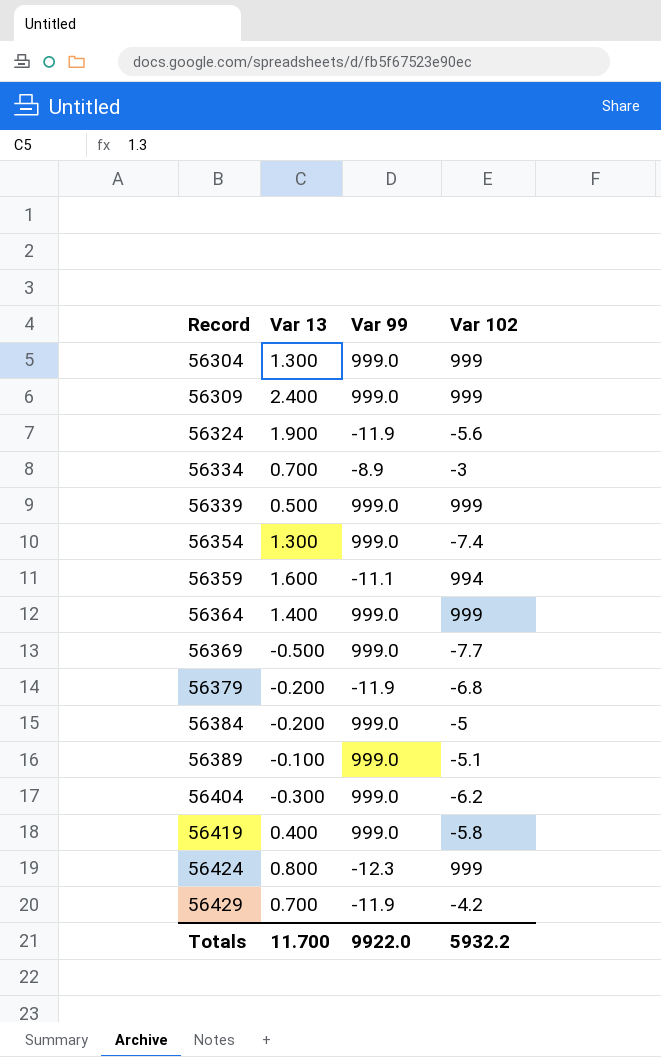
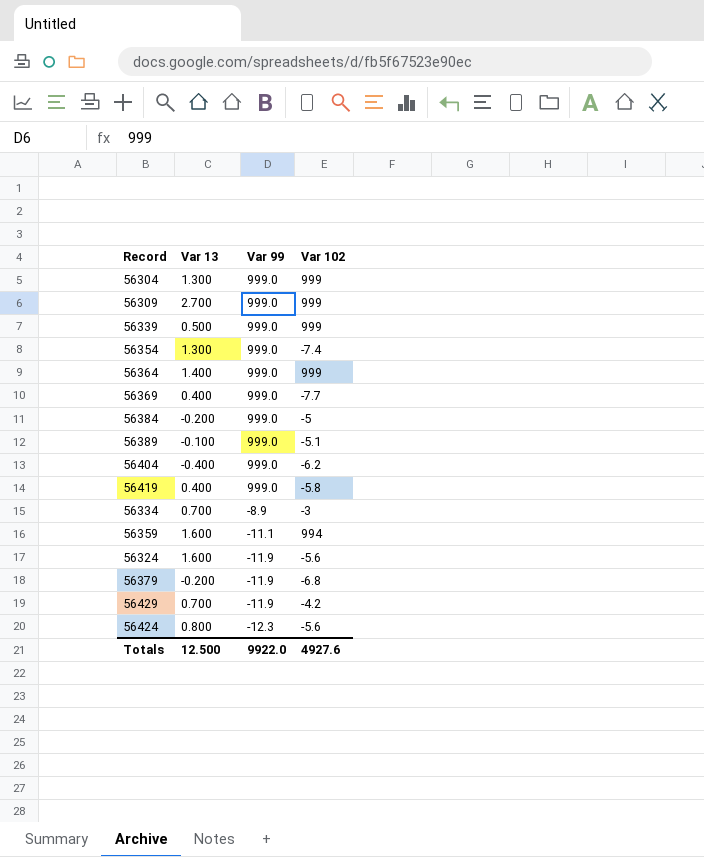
row order: Record ascending -> Var 99 descending
56309 | Var 13: 2.400 -> 2.700
56369 | Var 13: -0.500 -> 0.400
56404 | Var 13: -0.300 -> -0.400
56324 | Var 13: 1.900 -> 1.600
56424 | Var 102: 999 -> -5.6
Totals | Var 13: 11.700 -> 12.500
Totals | Var 102: 5932.2 -> 4927.6

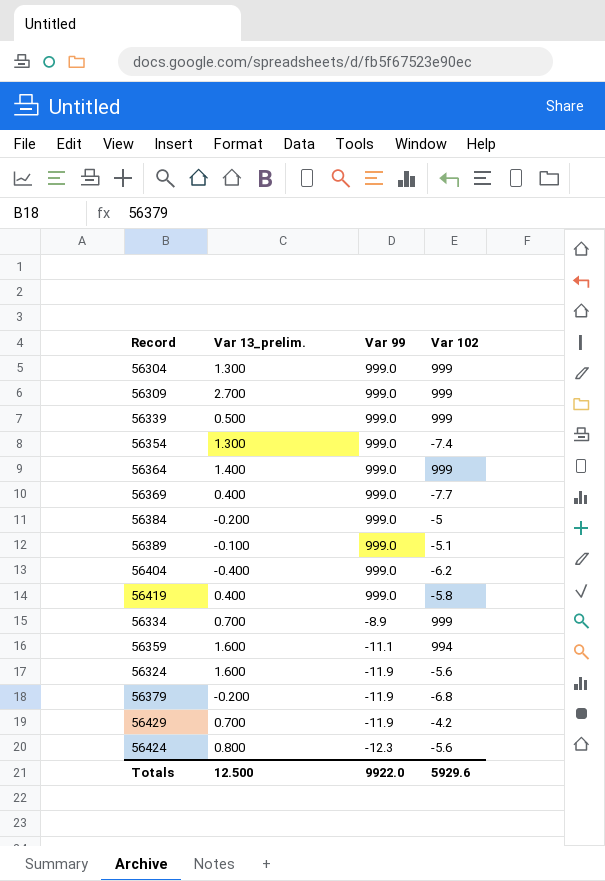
column name: Var 13 -> Var 13_prelim.
56334 | Var 102: -3 -> 999
Totals | Var 102: 4927.6 -> 5929.6

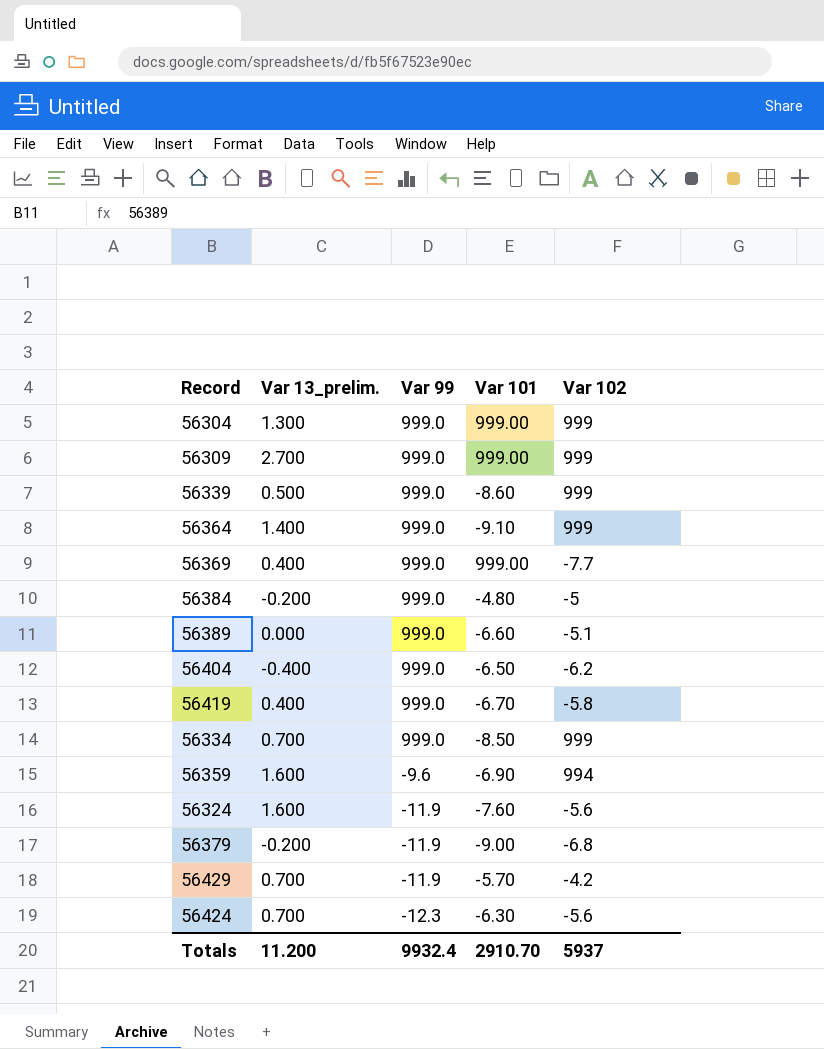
column Var 101 | position: none -> 4
row 56354: 1.300 | 999.0 | -7.4 -> none
56389 | Var 13_prelim.: -0.100 -> 0.000
56334 | Var 99: -8.9 -> 999.0
56359 | Var 99: -11.1 -> -9.6
56424 | Var 13_prelim.: 0.800 -> 0.700
Totals | Var 13_prelim.: 12.500 -> 11.200
Totals | Var 99: 9922.0 -> 9932.4
Totals | Var 102: 5929.6 -> 5937

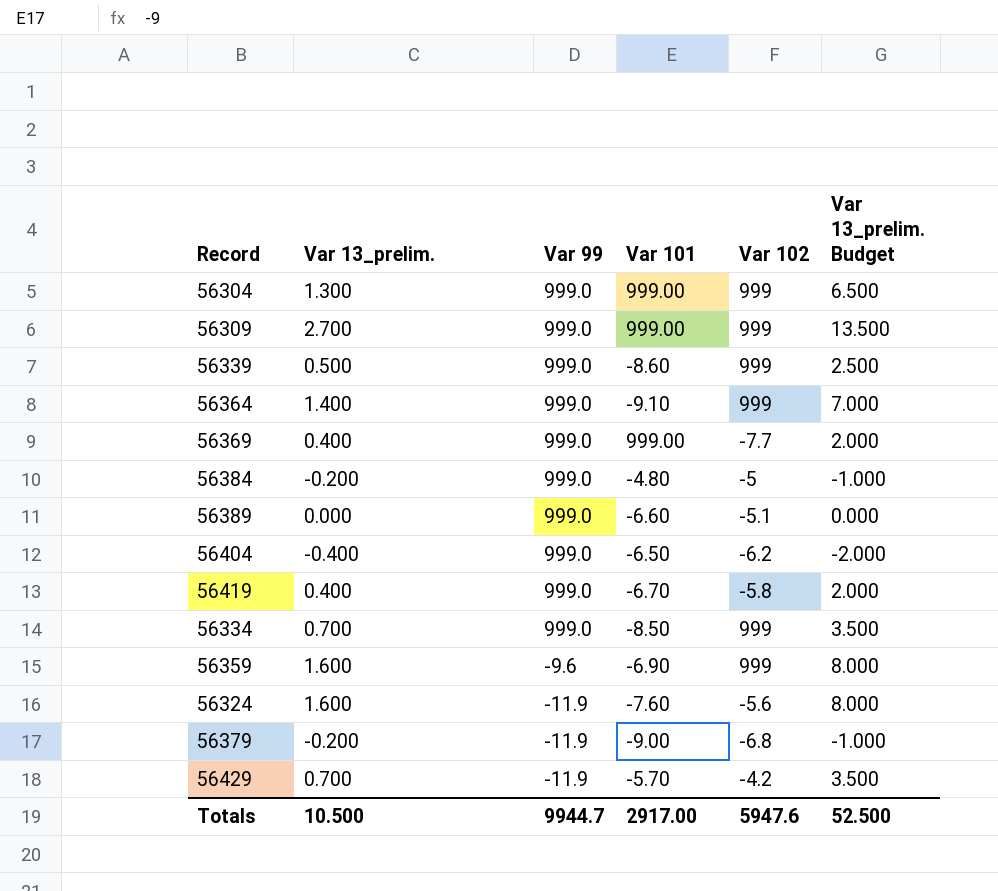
column Var 13_prelim. Budget | formula: none -> [Var 13_prelim.] * 5
row 56424: 0.700 | -12.3 | -6.30 | -5.6 -> none
56359 | Var 102: 994 -> 999
Totals | Var 13_prelim.: 11.200 -> 10.500
Totals | Var 99: 9932.4 -> 9944.7
Totals | Var 101: 2910.70 -> 2917.00
Totals | Var 102: 5937 -> 5947.6

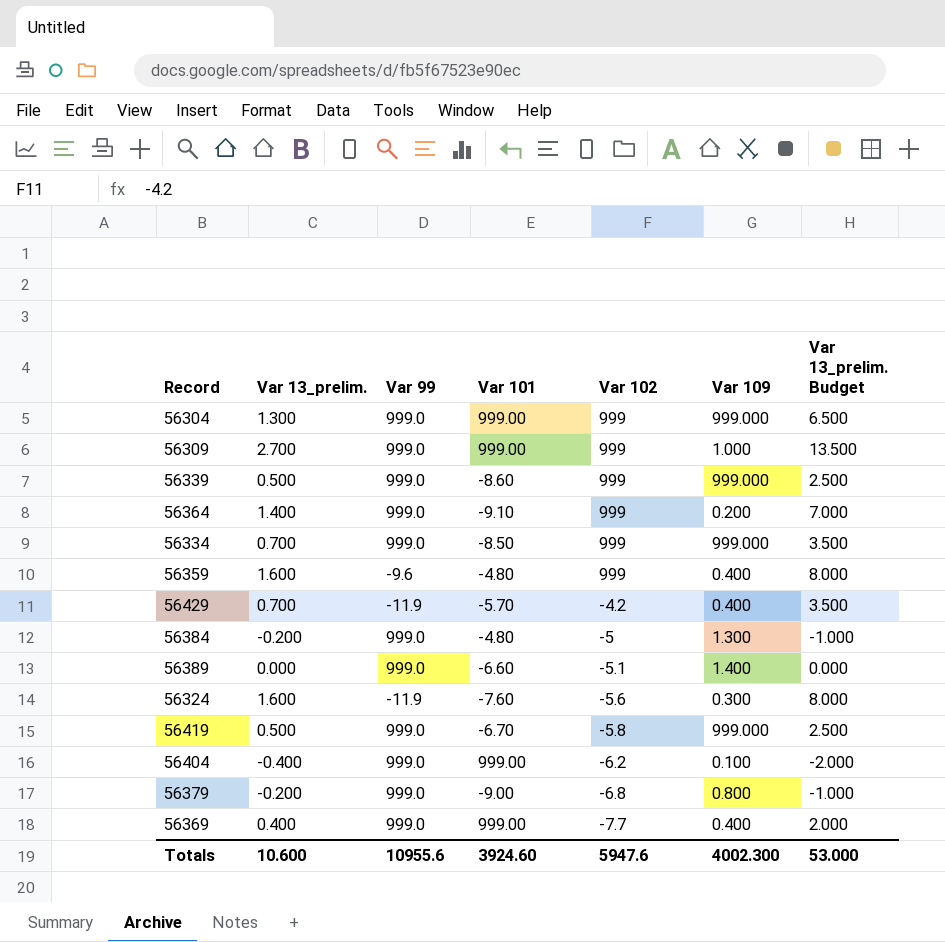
row order: Var 99 descending -> Var 102 descending
column Var 109 | position: none -> 6
56359 | Var 101: -6.90 -> -4.80
56419 | Var 13_prelim.: 0.400 -> 0.500
56419 | Var 13_prelim. Budget: 2.000 -> 2.500
56404 | Var 101: -6.50 -> 999.00
56379 | Var 99: -11.9 -> 999.0
Totals | Var 13_prelim.: 10.500 -> 10.600
Totals | Var 99: 9944.7 -> 10955.6
Totals | Var 101: 2917.00 -> 3924.60
Totals | Var 13_prelim. Budget: 52.500 -> 53.000

